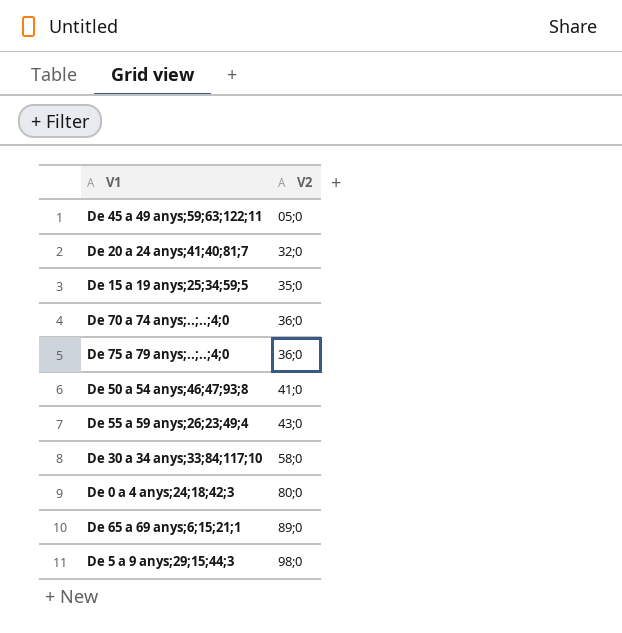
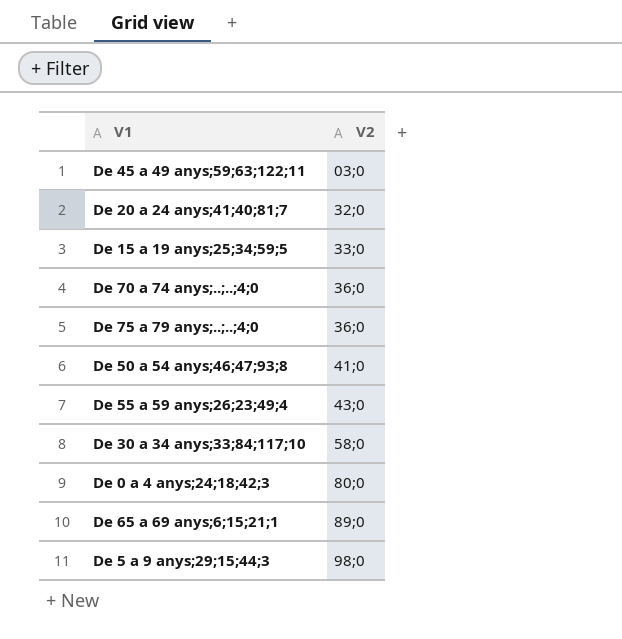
De 45 a 49 anys;59;63;122;11 | V2: 05;0 -> 03;0
De 15 a 19 anys;25;34;59;5 | V2: 35;0 -> 33;0

